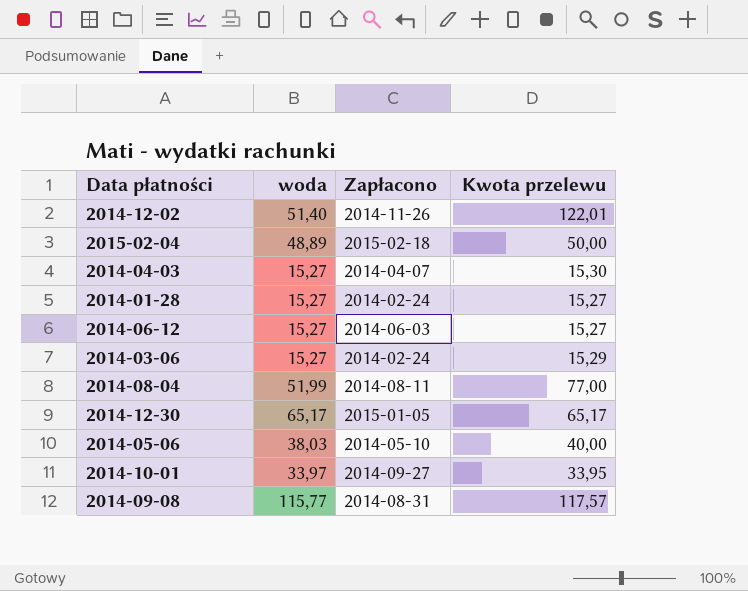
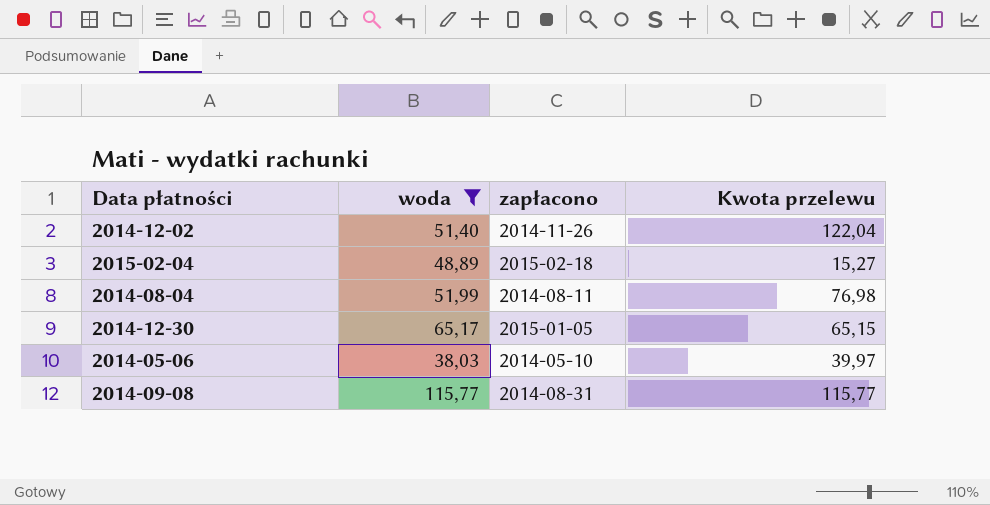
filter: none -> woda >= 38,03
column name: Zapłacono -> zapłacono
2014-12-02 | Kwota przelewu: 122,01 -> 122,04
2015-02-04 | Kwota przelewu: 50,00 -> 15,27
2014-08-04 | Kwota przelewu: 77,00 -> 76,98
2014-12-30 | Kwota przelewu: 65,17 -> 65,15
2014-05-06 | Kwota przelewu: 40,00 -> 39,97
2014-09-08 | Kwota przelewu: 117,57 -> 115,77

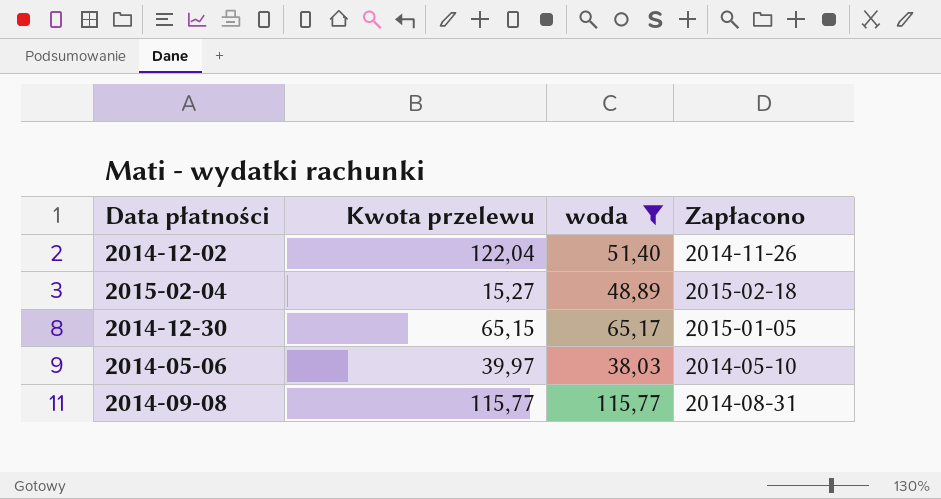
column Kwota przelewu | position: 4 -> 2
column name: zapłacono -> Zapłacono
row 2014-08-04: 51,99 | 2014-08-11 | 76,98 -> none

